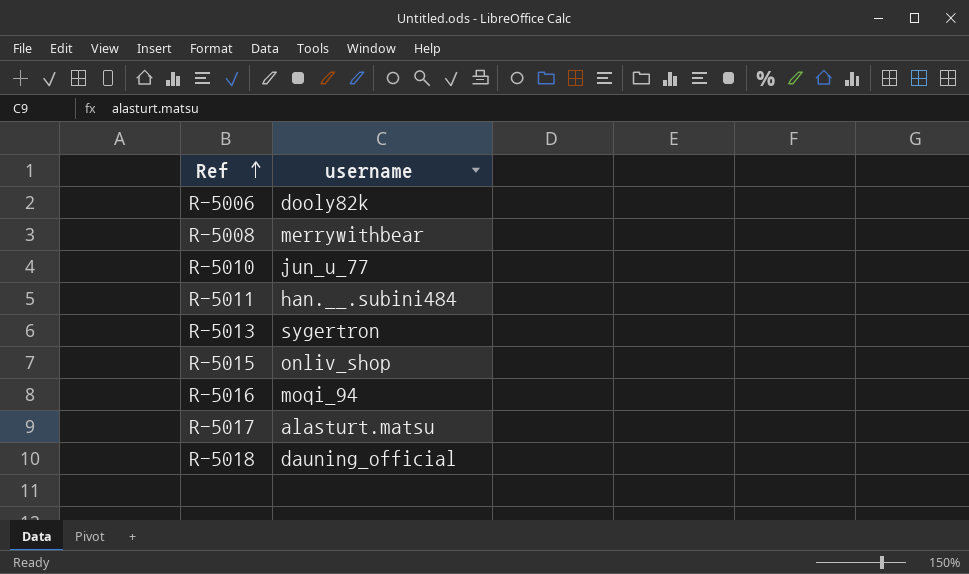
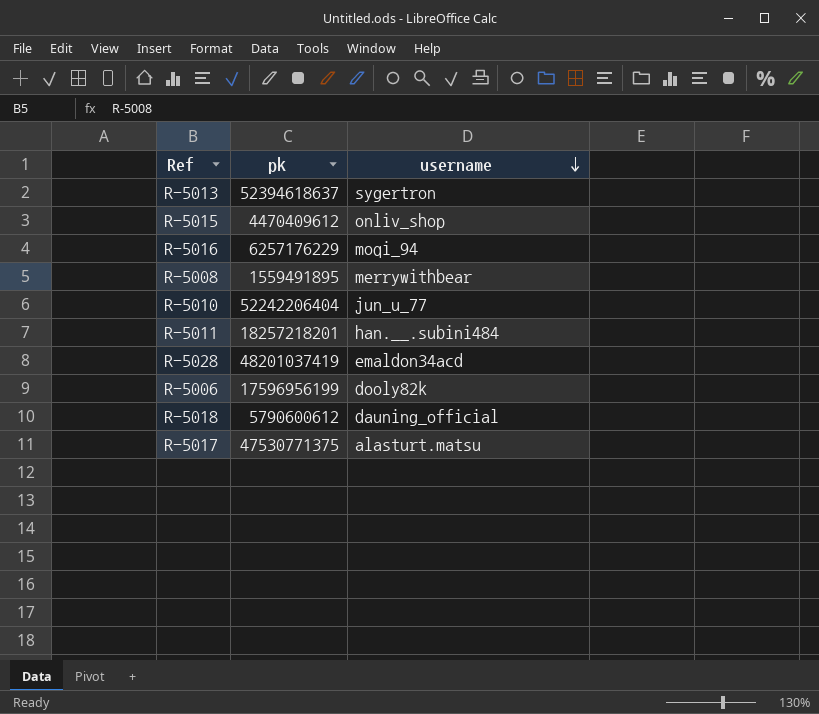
row order: Ref ascending -> username descending
column pk | position: none -> 2
row R-5028: none -> 48201037419 | emaldon34acd

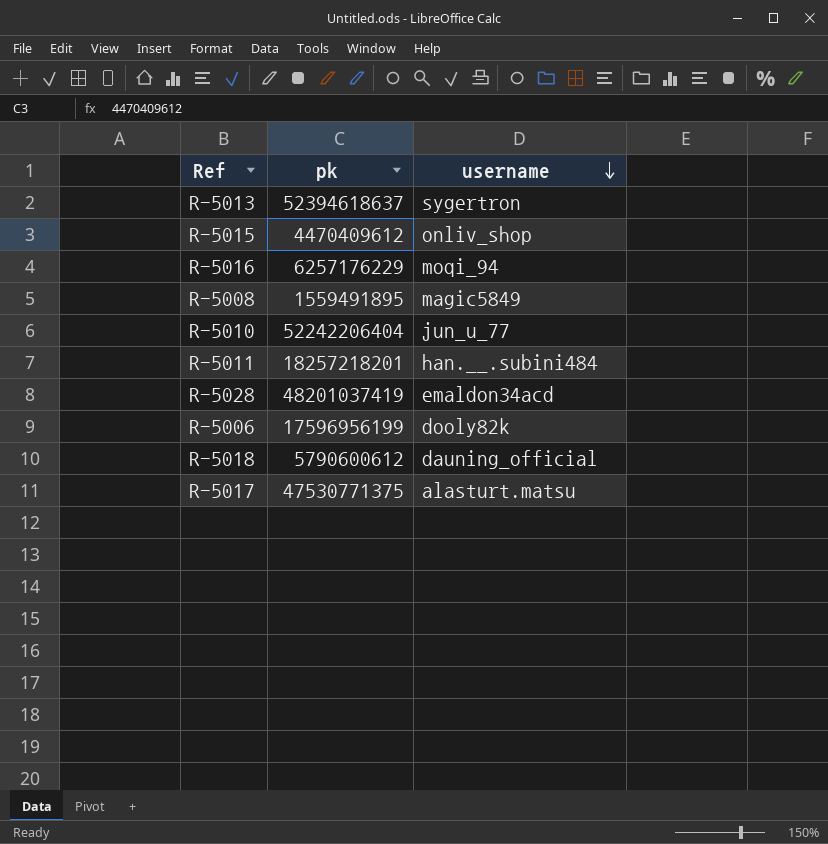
R-5008 | username: merrywithbear -> magic5849

